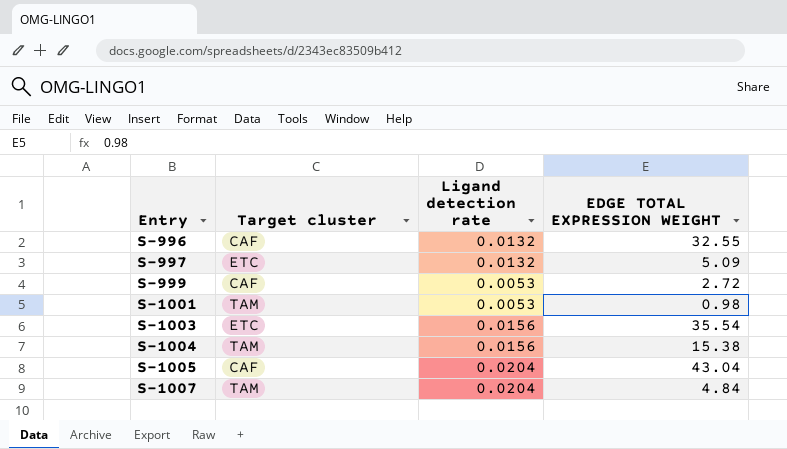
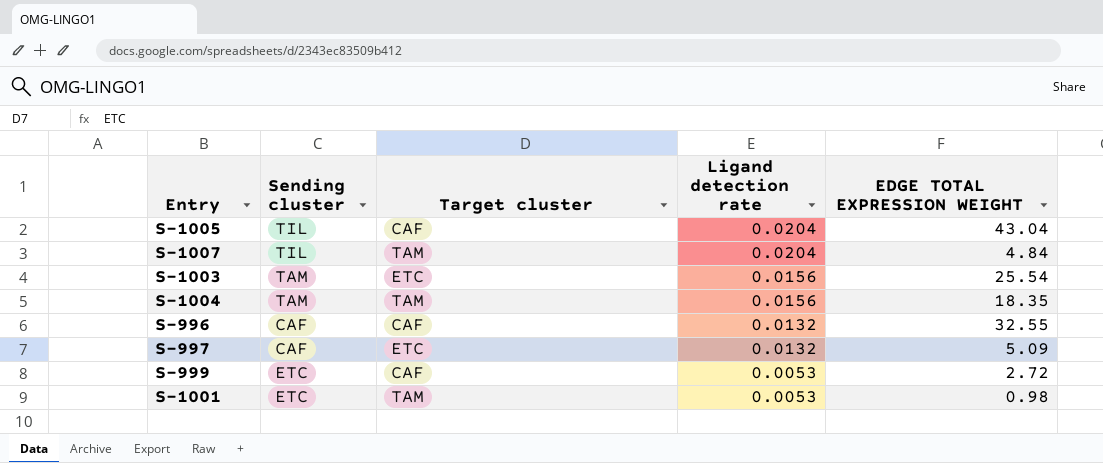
row order: Entry ascending -> Ligand detection rate descending
column Sending cluster | position: none -> 2
S-1003 | EDGE TOTAL EXPRESSION WEIGHT: 35.54 -> 25.54
S-1004 | EDGE TOTAL EXPRESSION WEIGHT: 15.38 -> 18.35

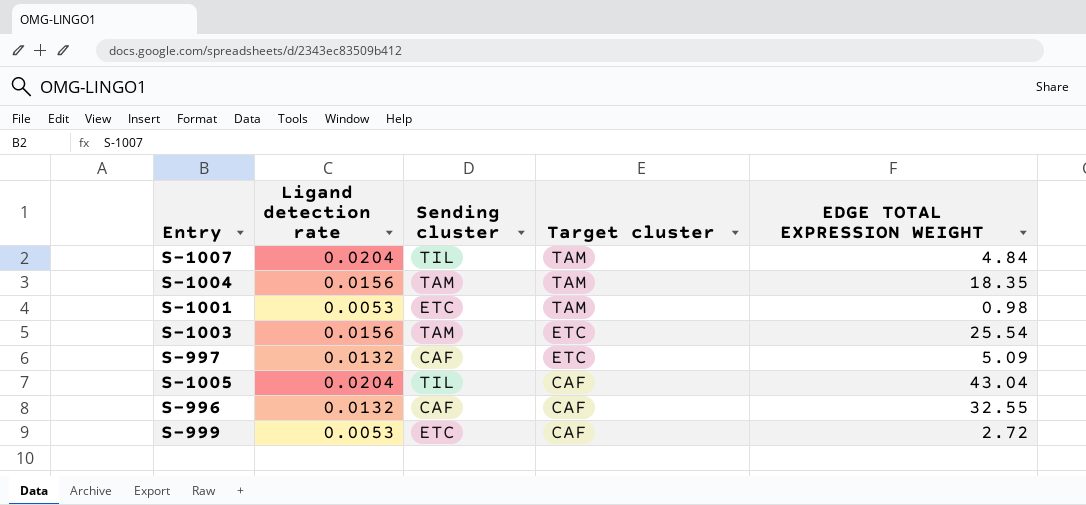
row order: Ligand detection rate descending -> Target cluster descending
column Ligand detection rate | position: 4 -> 2

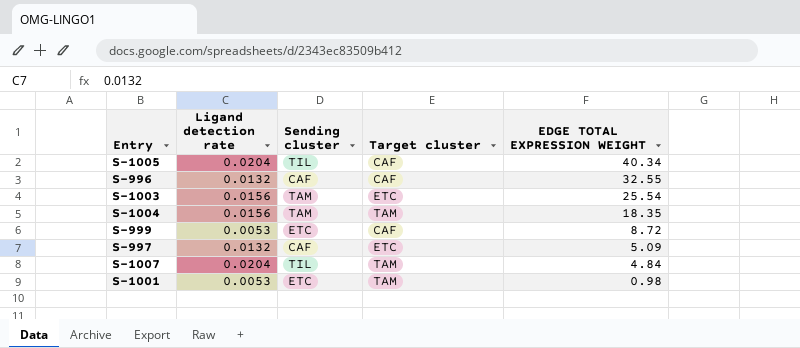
row order: Target cluster descending -> EDGE TOTAL EXPRESSION WEIGHT descending
S-1005 | EDGE TOTAL EXPRESSION WEIGHT: 43.04 -> 40.34
S-999 | EDGE TOTAL EXPRESSION WEIGHT: 2.72 -> 8.72

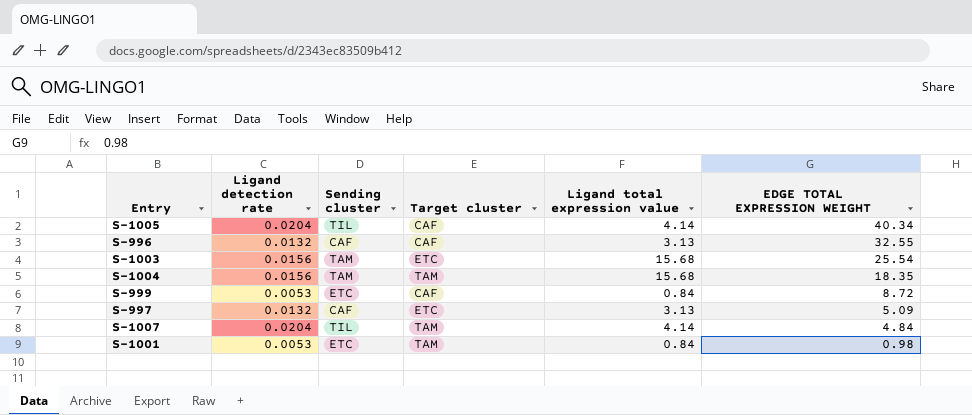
column Ligand total expression value | position: none -> 5

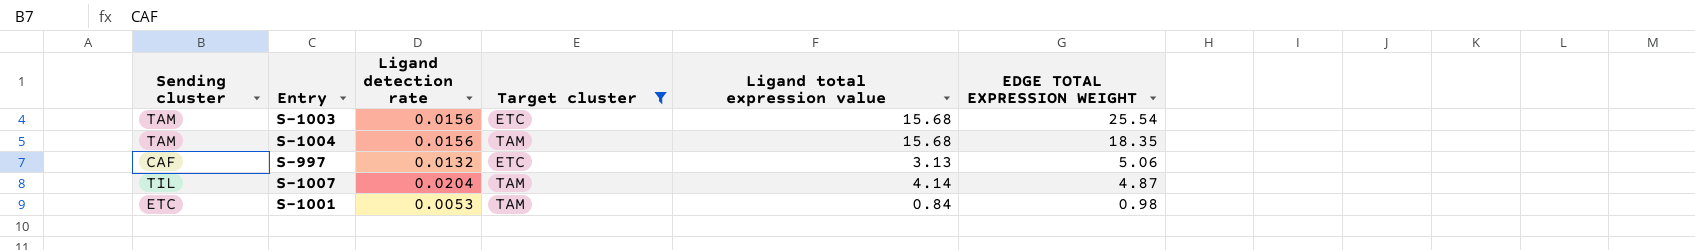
filter: none -> Target cluster != CAF
column Sending cluster | position: 3 -> 1
S-997 | EDGE TOTAL EXPRESSION WEIGHT: 5.09 -> 5.06
S-1007 | EDGE TOTAL EXPRESSION WEIGHT: 4.84 -> 4.87

